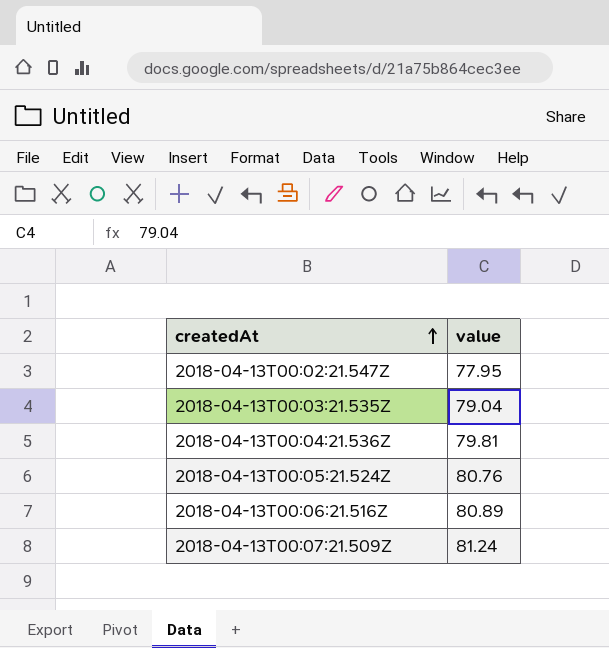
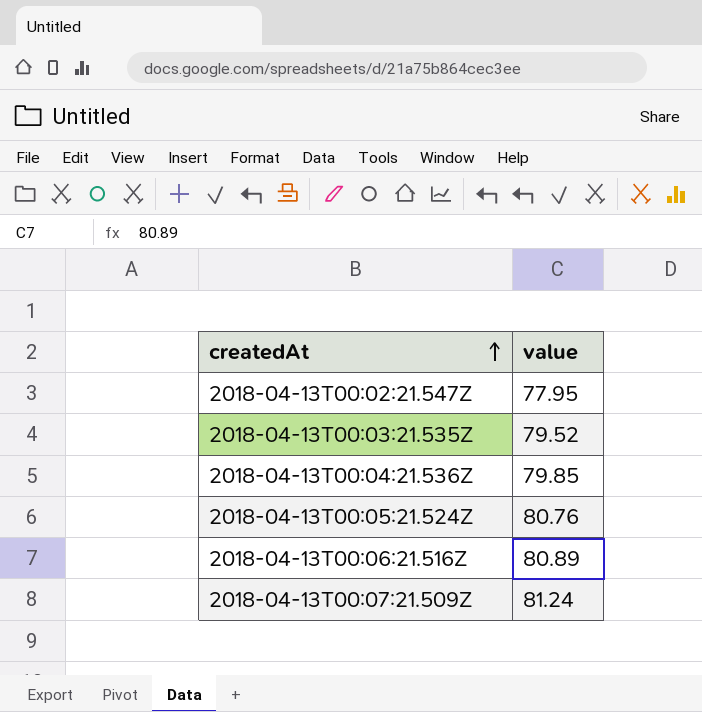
2018-04-13T00:03:21.535Z | value: 79.04 -> 79.52
2018-04-13T00:04:21.536Z | value: 79.81 -> 79.85

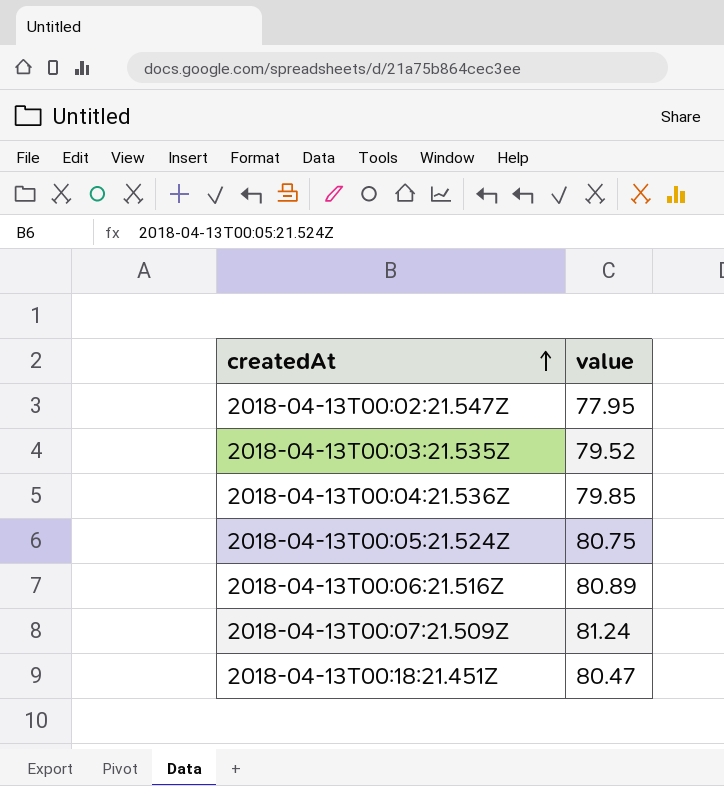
2018-04-13T00:05:21.524Z | value: 80.76 -> 80.75
row 2018-04-13T00:18:21.451Z: none -> 80.47

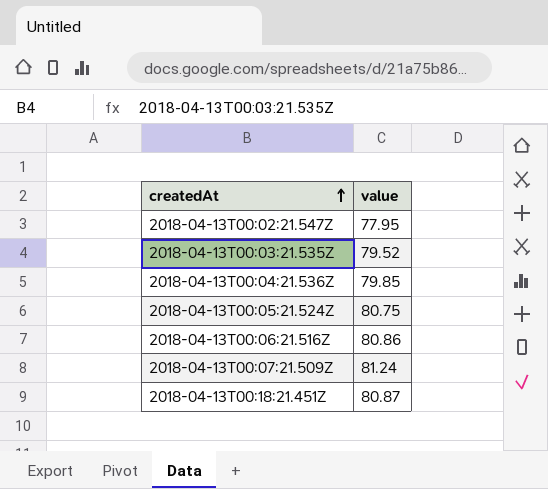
2018-04-13T00:06:21.516Z | value: 80.89 -> 80.86
2018-04-13T00:18:21.451Z | value: 80.47 -> 80.87

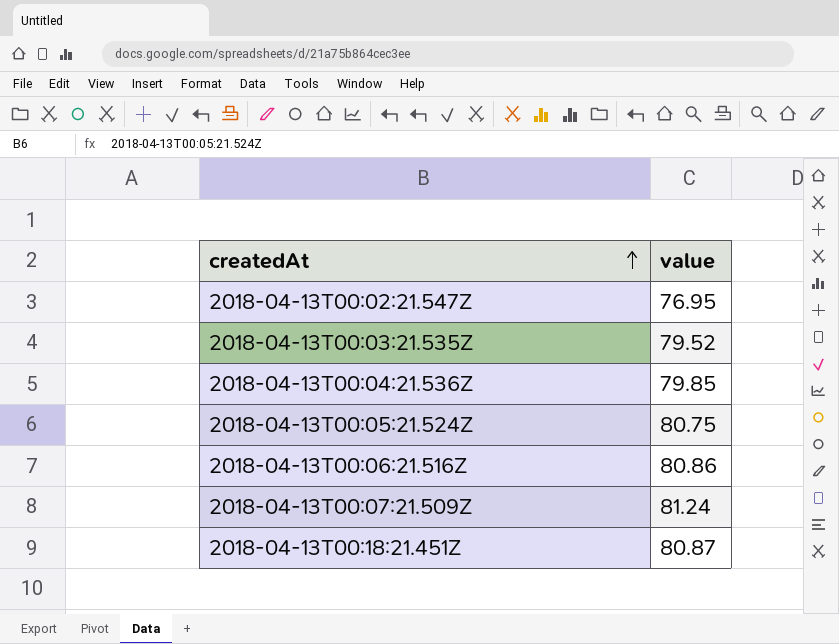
2018-04-13T00:02:21.547Z | value: 77.95 -> 76.95

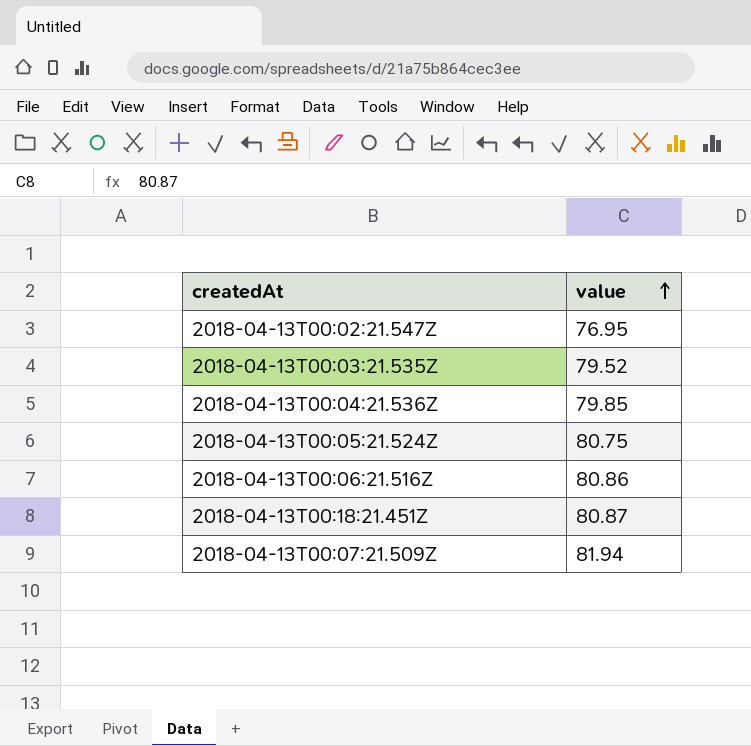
row order: createdAt ascending -> value ascending
2018-04-13T00:07:21.509Z | value: 81.24 -> 81.94

